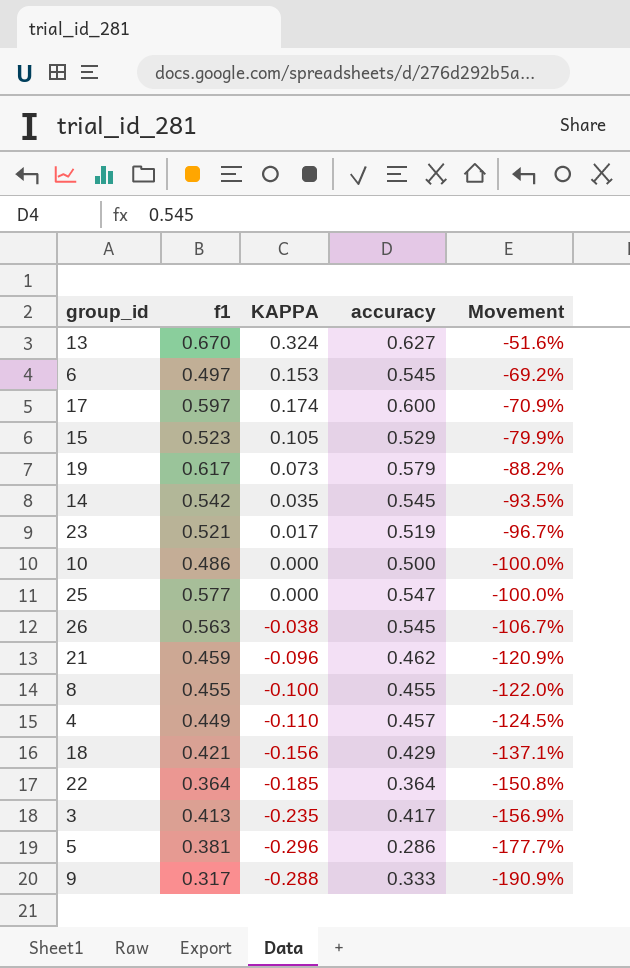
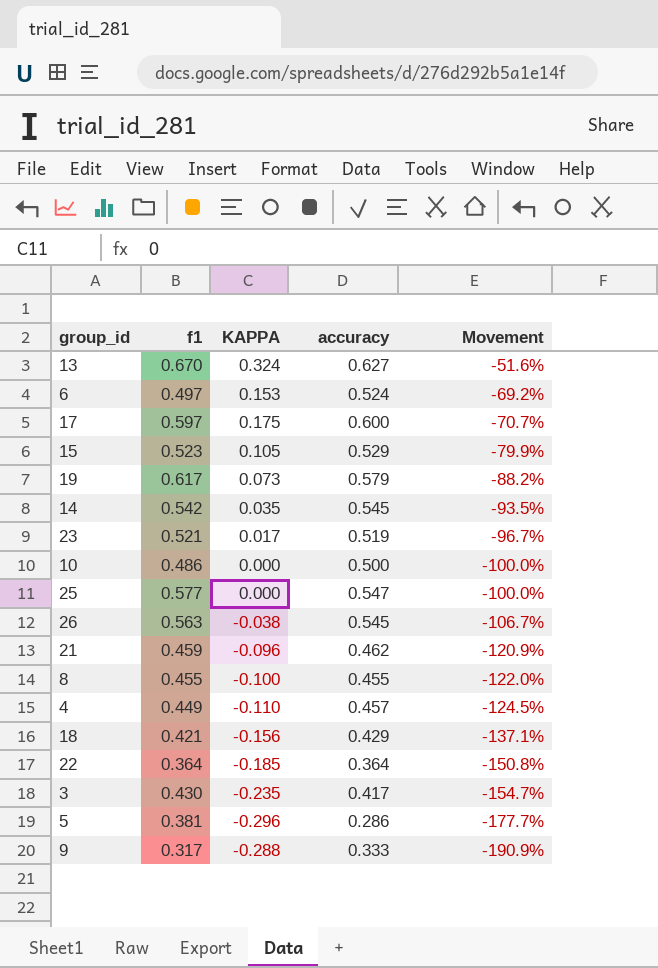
6 | accuracy: 0.545 -> 0.524
17 | KAPPA: 0.174 -> 0.175
17 | Movement: -70.9% -> -70.7%
3 | f1: 0.413 -> 0.430
3 | Movement: -156.9% -> -154.7%

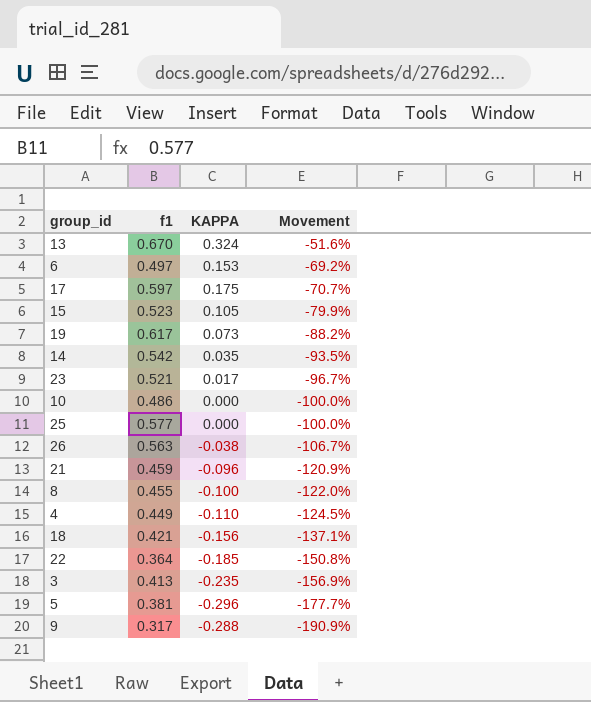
column accuracy | position: 4 -> none
3 | f1: 0.430 -> 0.413
3 | Movement: -154.7% -> -156.9%

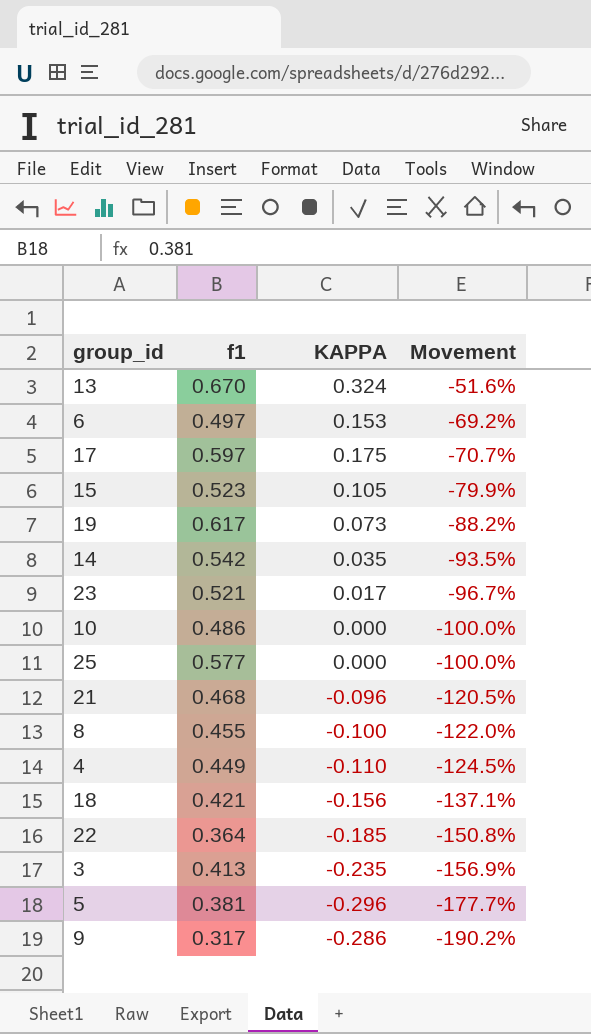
row 26: 0.563 | -0.038 | -106.7% -> none
21 | f1: 0.459 -> 0.468
21 | Movement: -120.9% -> -120.5%
9 | KAPPA: -0.288 -> -0.286
9 | Movement: -190.9% -> -190.2%

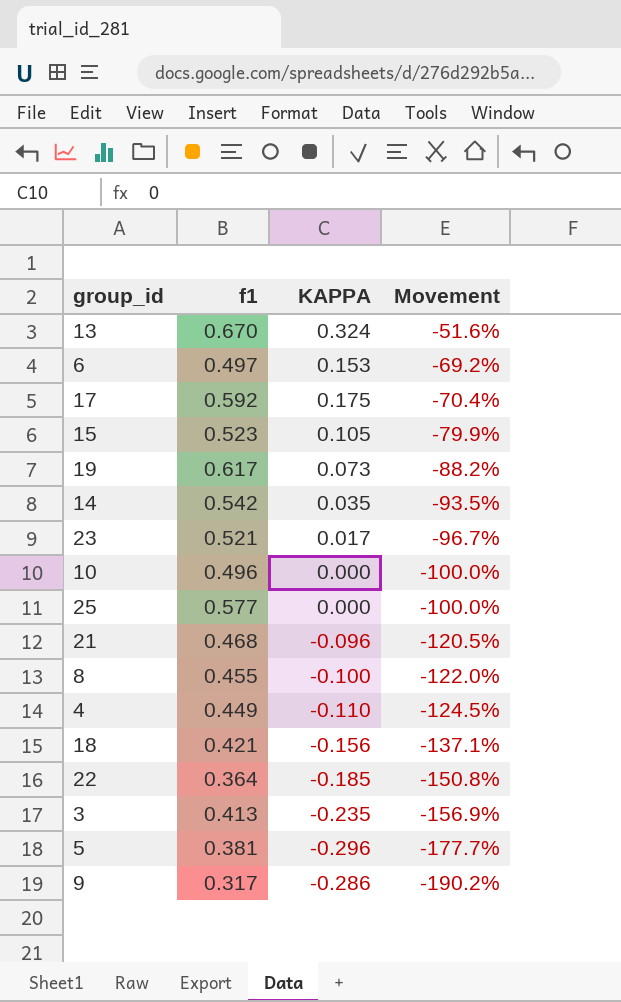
17 | f1: 0.597 -> 0.592
17 | Movement: -70.7% -> -70.4%
10 | f1: 0.486 -> 0.496

